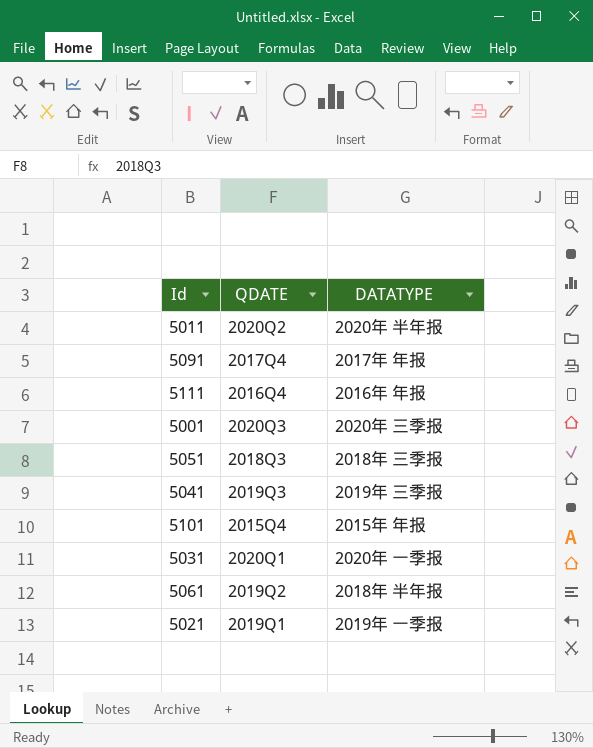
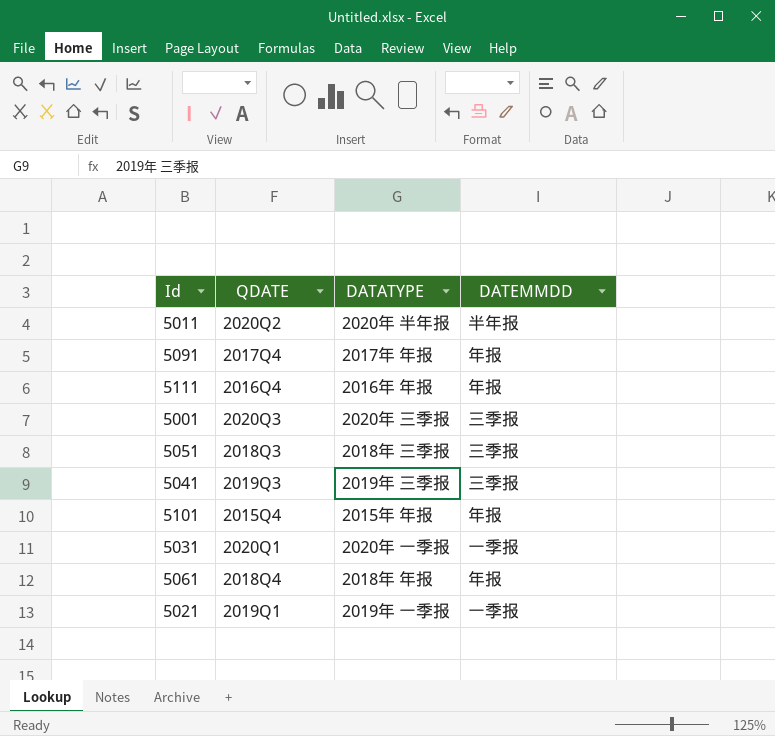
column DATEMMDD | position: none -> 4
5061 | QDATE: 2019Q2 -> 2018Q4
5061 | DATATYPE: 2018年 半年报 -> 2018年 年报

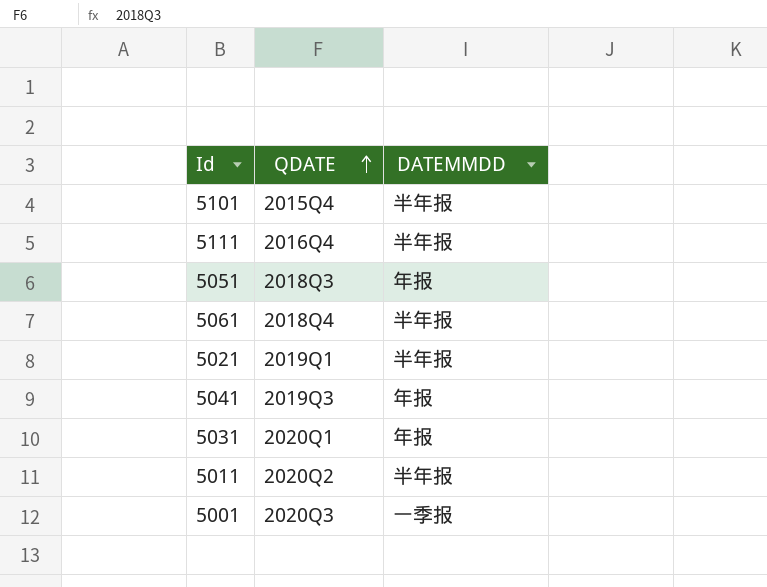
row order: none -> QDATE ascending
column DATATYPE | position: 3 -> none
row 5091: 2017Q4 | 2017年 年报 | 年报 -> none
5101 | DATEMMDD: 年报 -> 半年报
5111 | DATEMMDD: 年报 -> 半年报
5051 | DATEMMDD: 三季报 -> 年报
5061 | DATEMMDD: 年报 -> 半年报
5021 | DATEMMDD: 一季报 -> 半年报
5041 | DATEMMDD: 三季报 -> 年报
5031 | DATEMMDD: 一季报 -> 年报
5001 | DATEMMDD: 三季报 -> 一季报

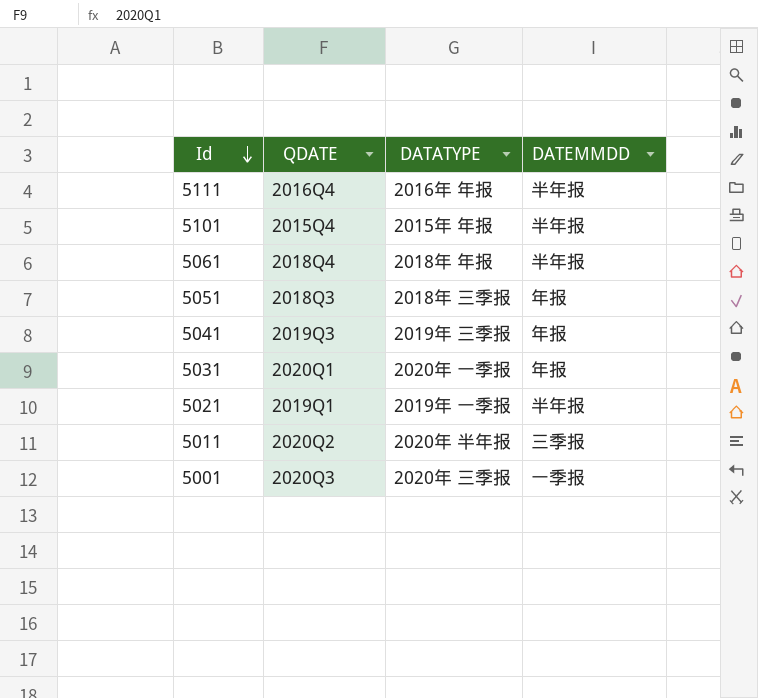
row order: QDATE ascending -> Id descending
column DATATYPE | position: none -> 3
5011 | DATEMMDD: 半年报 -> 三季报

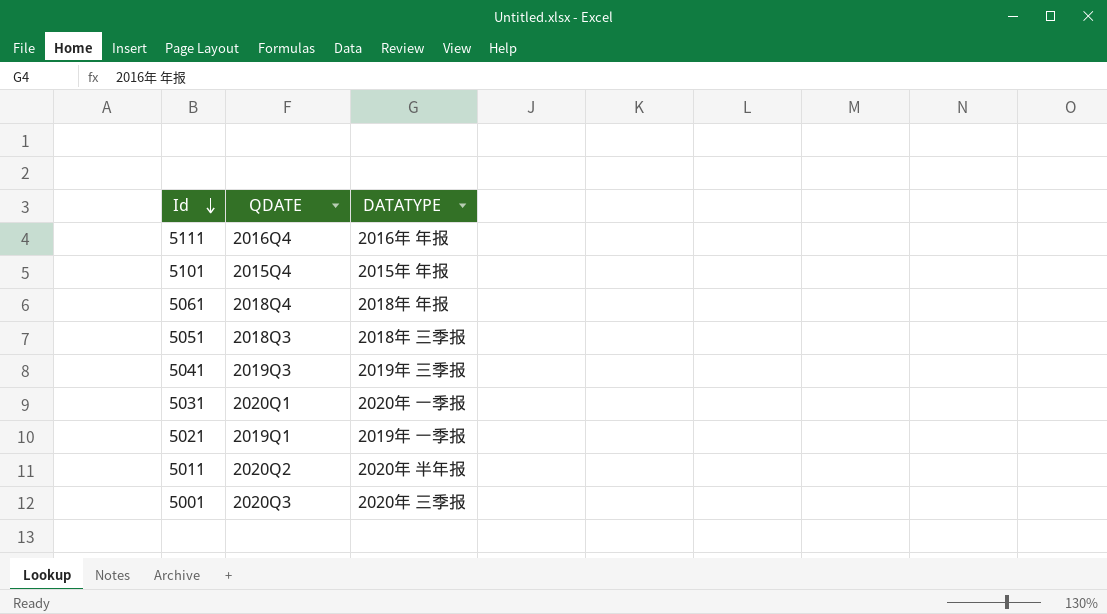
column DATEMMDD | position: 4 -> none

